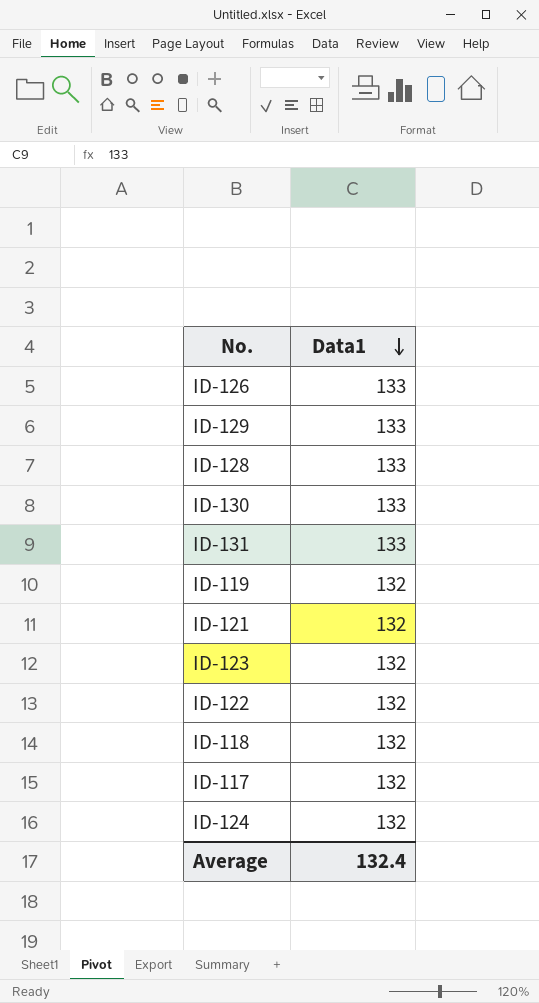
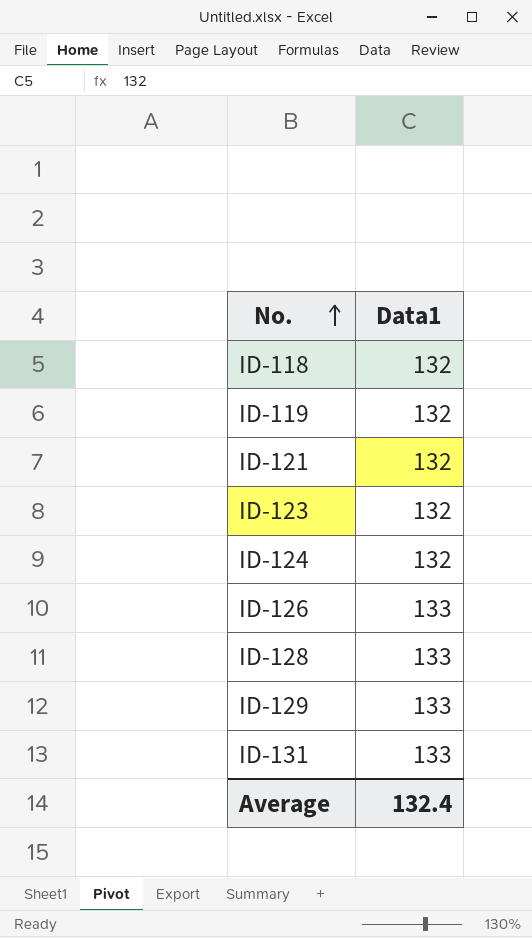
row order: Data1 descending -> No. ascending
row ID-130: 133 -> none
row ID-122: 132 -> none
row ID-117: 132 -> none

